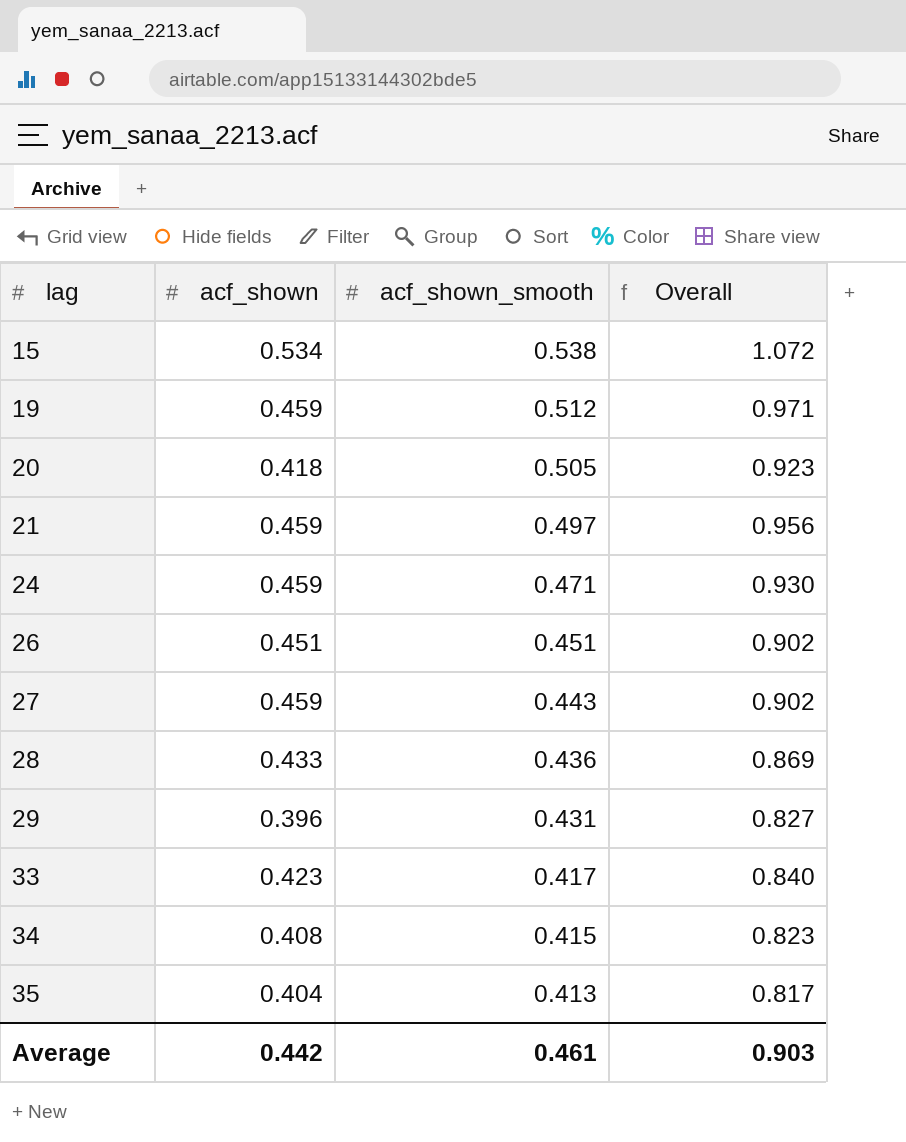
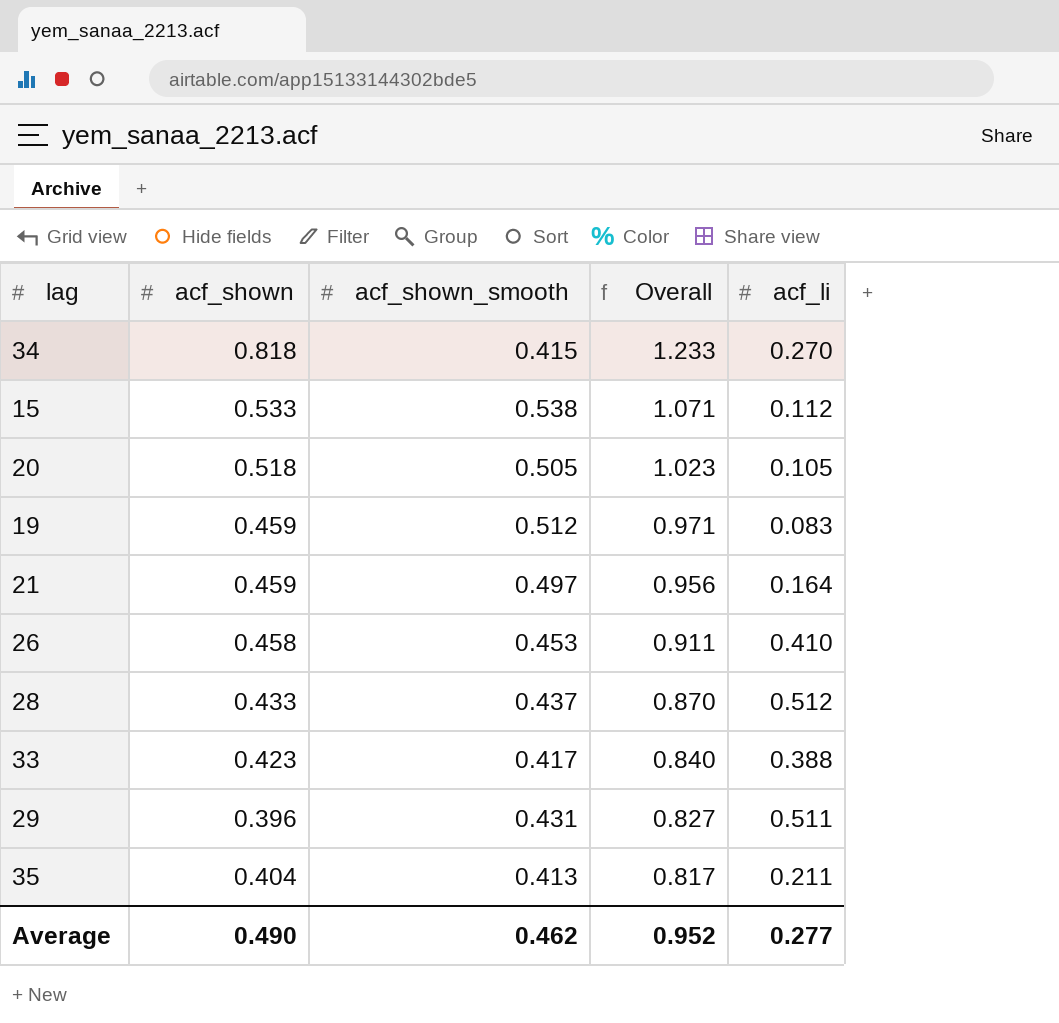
row order: lag ascending -> Overall descending
column acf_li | position: none -> 5
row 24: 0.459 | 0.471 | 0.930 -> none
row 27: 0.459 | 0.443 | 0.902 -> none
34 | acf_shown: 0.408 -> 0.818
34 | Overall: 0.823 -> 1.233
15 | acf_shown: 0.534 -> 0.533
15 | Overall: 1.072 -> 1.071
20 | acf_shown: 0.418 -> 0.518
20 | Overall: 0.923 -> 1.023
26 | acf_shown: 0.451 -> 0.458
26 | acf_shown_smooth: 0.451 -> 0.453
26 | Overall: 0.902 -> 0.911
28 | acf_shown_smooth: 0.436 -> 0.437
28 | Overall: 0.869 -> 0.870
Average | acf_shown: 0.442 -> 0.490
Average | acf_shown_smooth: 0.461 -> 0.462
Average | Overall: 0.903 -> 0.952

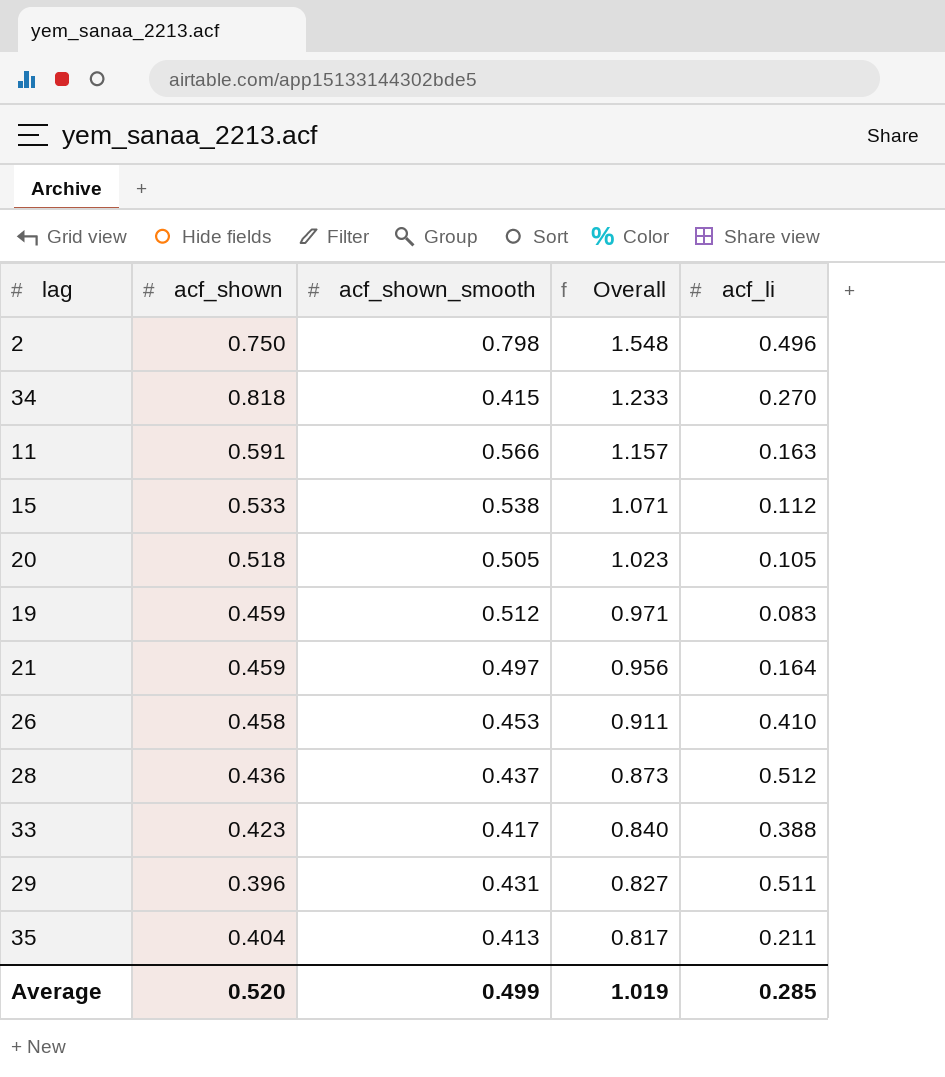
row 2: none -> 0.750 | 0.798 | 1.548 | 0.496
row 11: none -> 0.591 | 0.566 | 1.157 | 0.163
28 | acf_shown: 0.433 -> 0.436
28 | Overall: 0.870 -> 0.873
Average | acf_shown: 0.490 -> 0.520
Average | acf_shown_smooth: 0.462 -> 0.499
Average | Overall: 0.952 -> 1.019
Average | acf_li: 0.277 -> 0.285

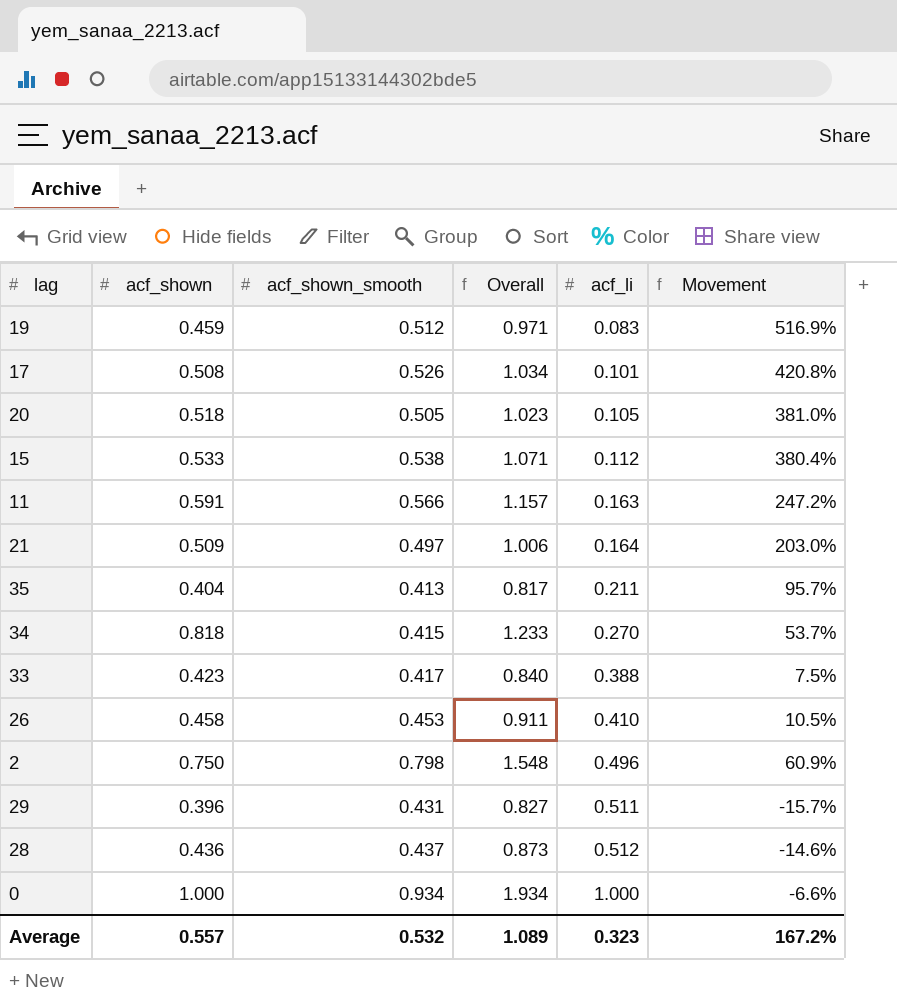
row order: Overall descending -> acf_li ascending
column Movement | formula: none -> ([acf_shown_smooth] - [acf_li]) / [acf_li]
row 17: none -> 0.508 | 0.526 | 1.034 | 0.101 | 420.8%
21 | acf_shown: 0.459 -> 0.509
21 | Overall: 0.956 -> 1.006
row 0: none -> 1.000 | 0.934 | 1.934 | 1.000 | -6.6%
Average | acf_shown: 0.520 -> 0.557
Average | acf_shown_smooth: 0.499 -> 0.532
Average | Overall: 1.019 -> 1.089
Average | acf_li: 0.285 -> 0.323

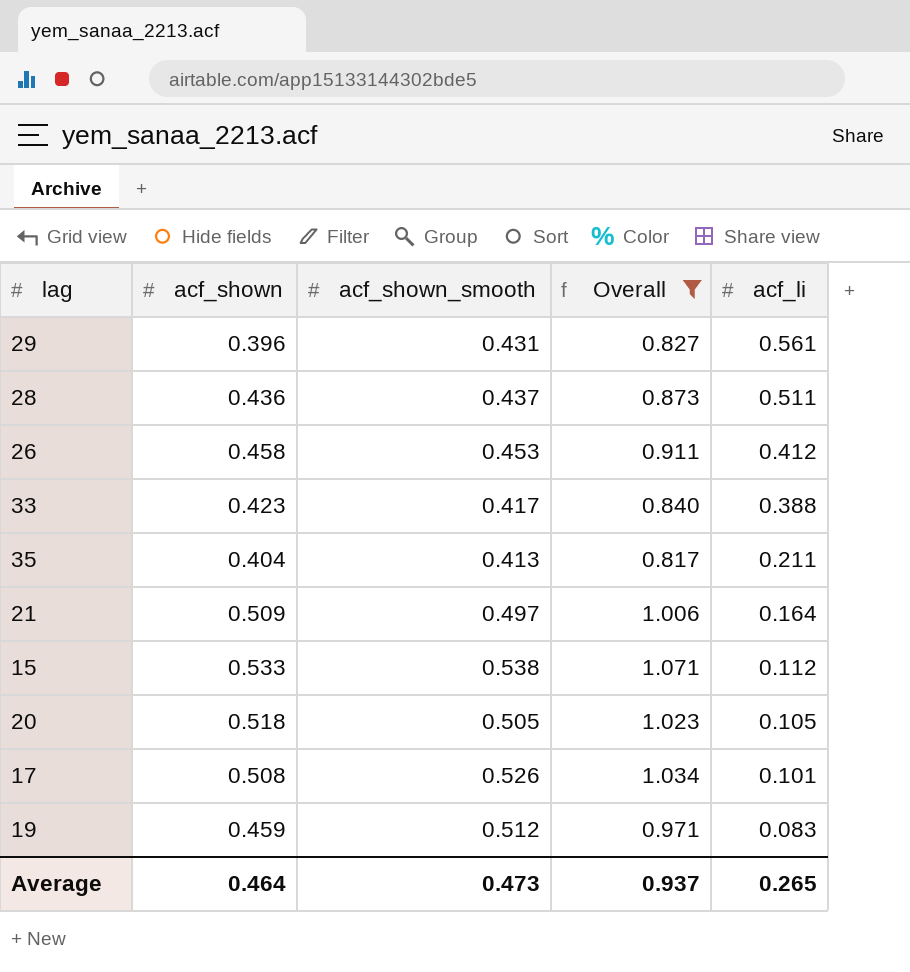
filter: none -> Overall <= 1.071
row order: acf_li ascending -> acf_li descending
column Movement | formula: ([acf_shown_smooth] - [acf_li]) / [acf_li] -> none
29 | acf_li: 0.511 -> 0.561
28 | acf_li: 0.512 -> 0.511
26 | acf_li: 0.410 -> 0.412
Average | acf_shown: 0.557 -> 0.464
Average | acf_shown_smooth: 0.532 -> 0.473
Average | Overall: 1.089 -> 0.937
Average | acf_li: 0.323 -> 0.265

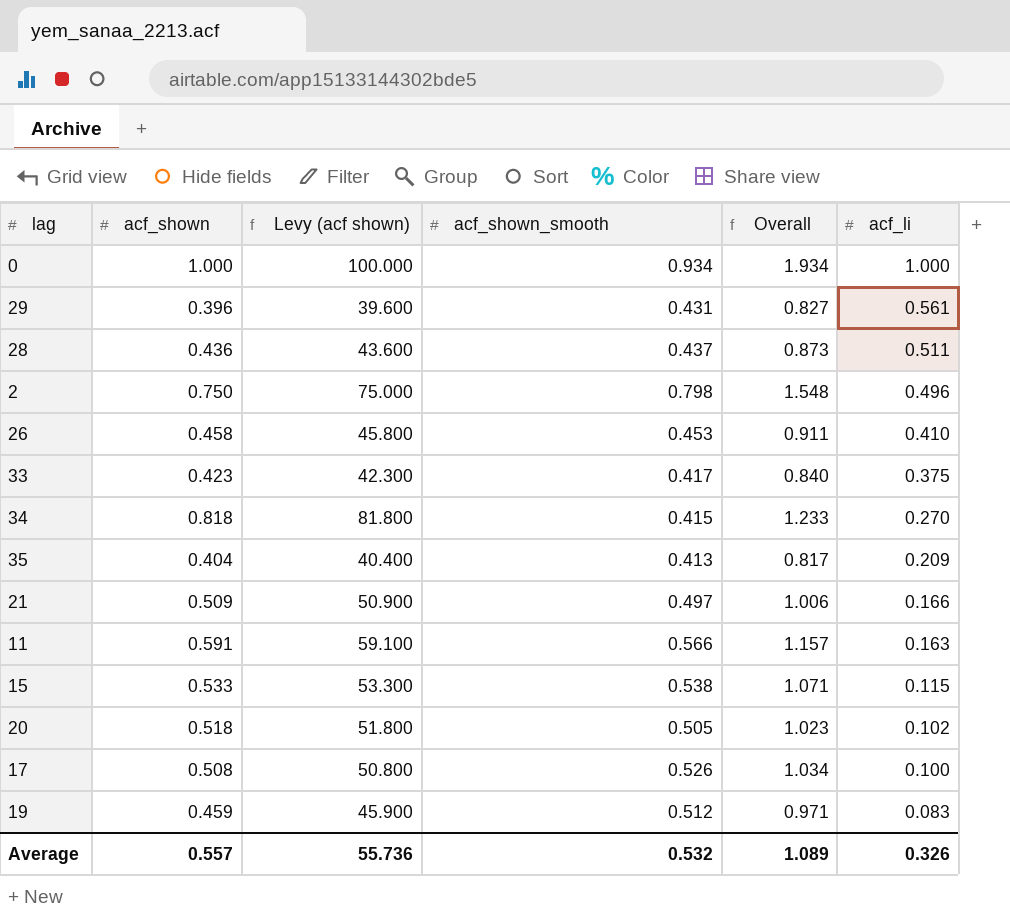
filter: Overall <= 1.071 -> none
column Levy (acf shown) | formula: none -> [acf_shown] * 100
26 | acf_li: 0.412 -> 0.410
33 | acf_li: 0.388 -> 0.375
35 | acf_li: 0.211 -> 0.209
21 | acf_li: 0.164 -> 0.166
15 | acf_li: 0.112 -> 0.115
20 | acf_li: 0.105 -> 0.102
17 | acf_li: 0.101 -> 0.100
Average | acf_shown: 0.464 -> 0.557
Average | acf_shown_smooth: 0.473 -> 0.532
Average | Overall: 0.937 -> 1.089
Average | acf_li: 0.265 -> 0.326

